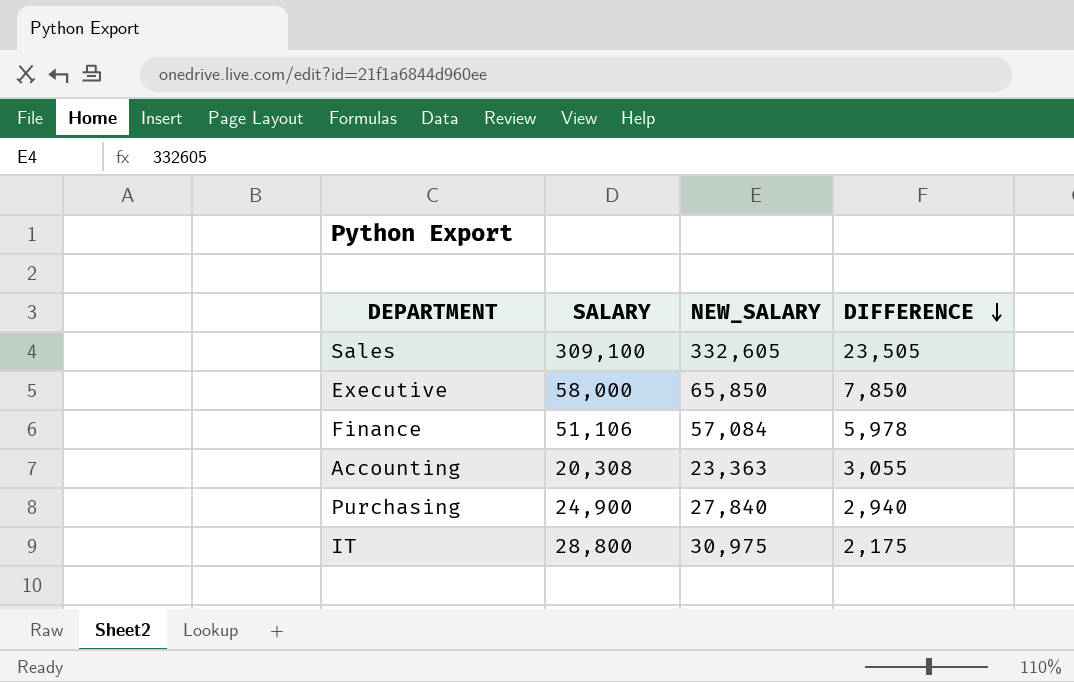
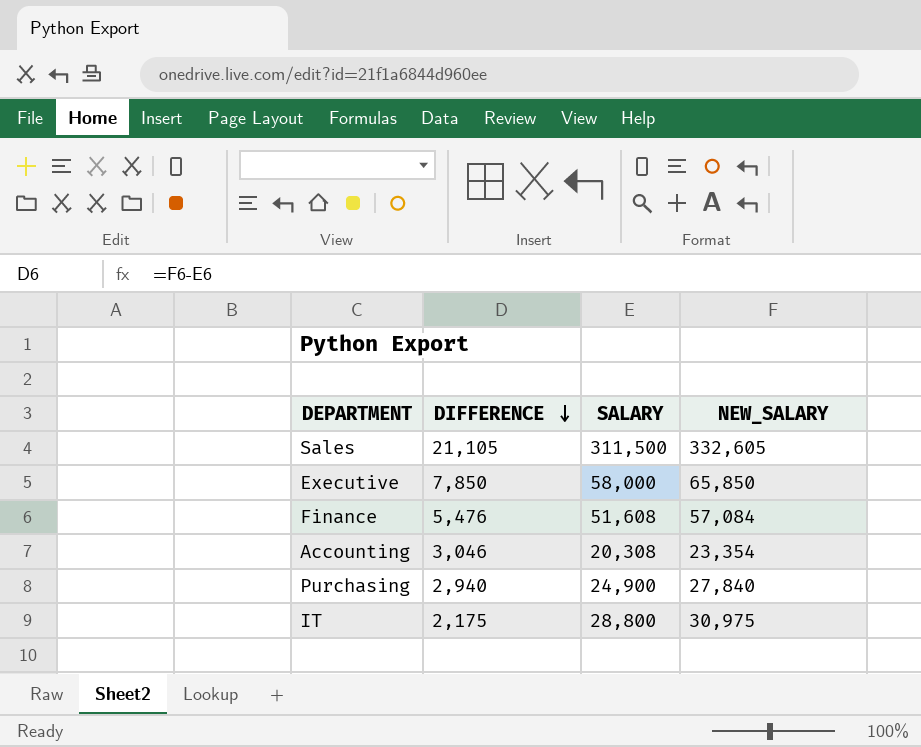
column DIFFERENCE | position: 4 -> 2
Sales | DIFFERENCE: 23,505 -> 21,105
Sales | SALARY: 309,100 -> 311,500
Finance | DIFFERENCE: 5,978 -> 5,476
Finance | SALARY: 51,106 -> 51,608
Accounting | DIFFERENCE: 3,055 -> 3,046
Accounting | NEW_SALARY: 23,363 -> 23,354

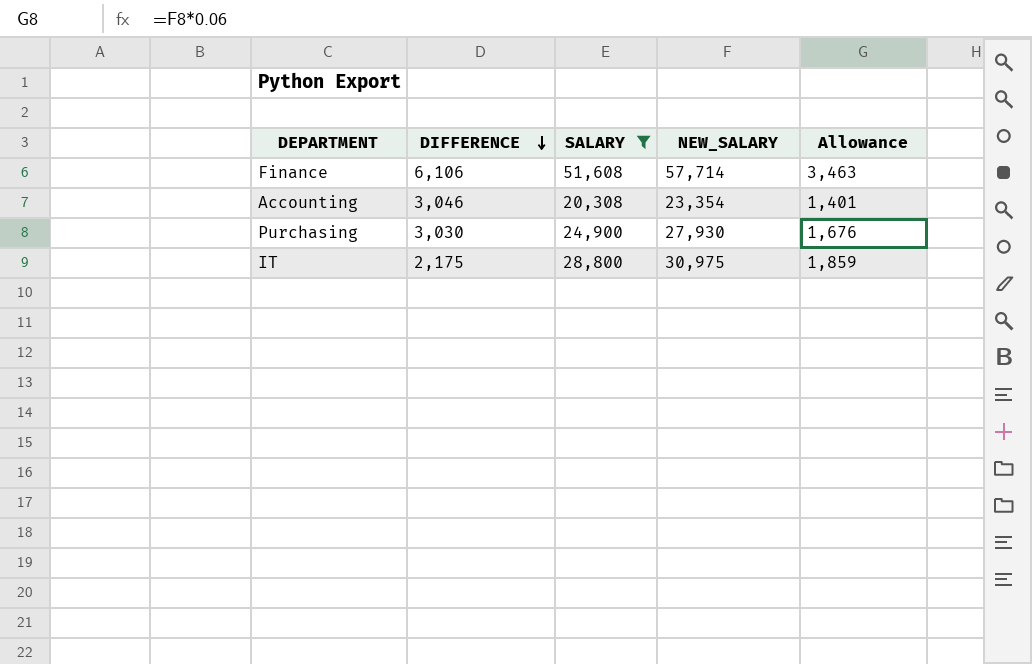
filter: none -> SALARY <= 51,608
column Allowance | formula: none -> [NEW_SALARY] * 0.06
Finance | DIFFERENCE: 5,476 -> 6,106
Finance | NEW_SALARY: 57,084 -> 57,714
Purchasing | DIFFERENCE: 2,940 -> 3,030
Purchasing | NEW_SALARY: 27,840 -> 27,930

